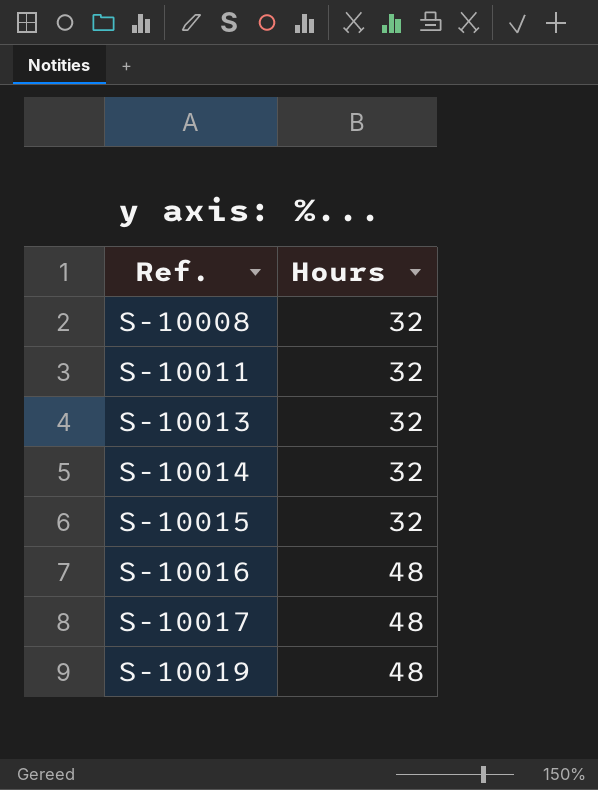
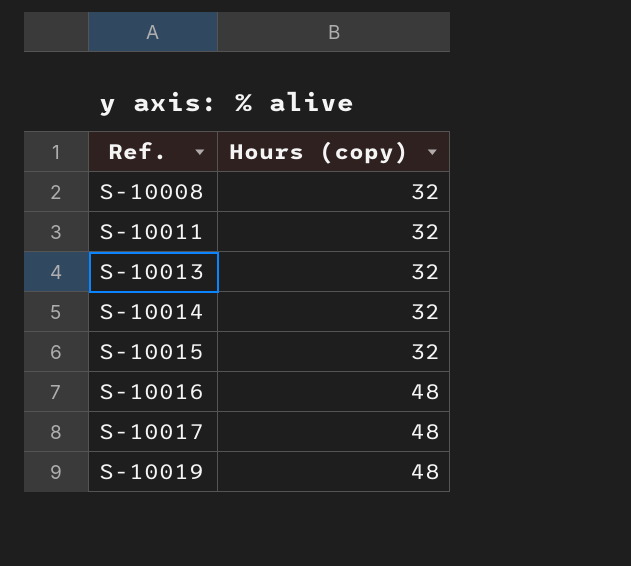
column name: Hours -> Hours (copy)

